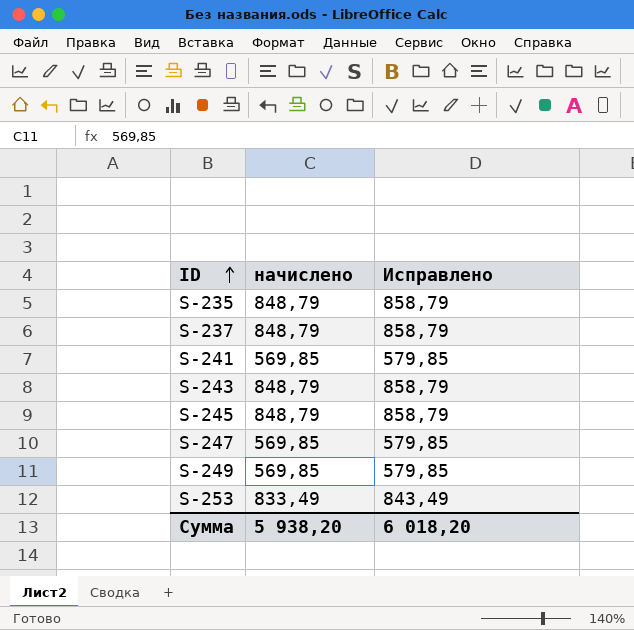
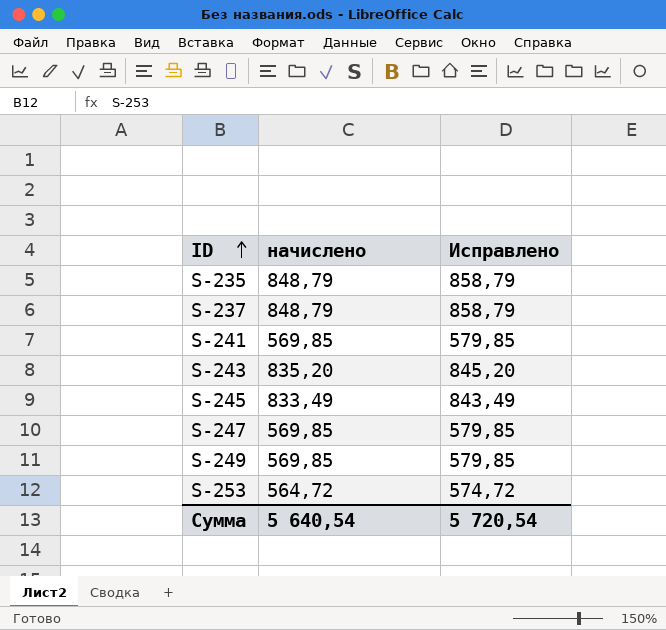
S-243 | начислено: 848,79 -> 835,20
S-243 | Исправлено: 858,79 -> 845,20
S-245 | начислено: 848,79 -> 833,49
S-245 | Исправлено: 858,79 -> 843,49
S-253 | начислено: 833,49 -> 564,72
S-253 | Исправлено: 843,49 -> 574,72
Сумма | начислено: 5 938,20 -> 5 640,54
Сумма | Исправлено: 6 018,20 -> 5 720,54

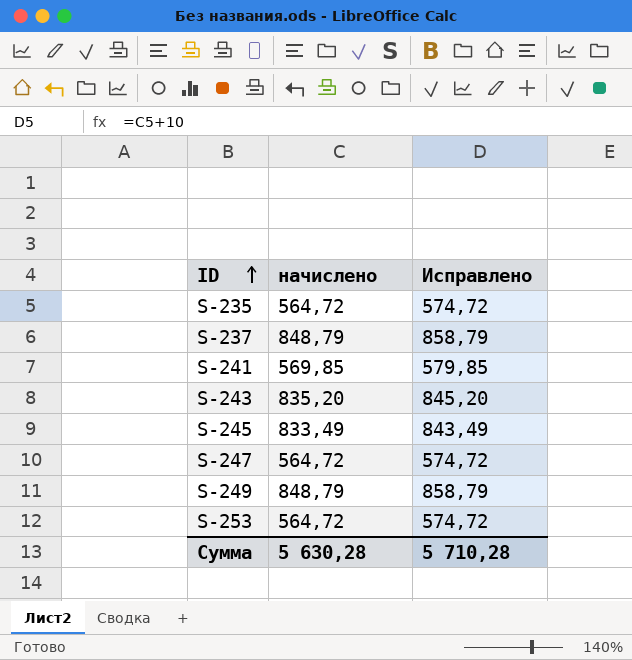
S-235 | начислено: 848,79 -> 564,72
S-235 | Исправлено: 858,79 -> 574,72
S-247 | начислено: 569,85 -> 564,72
S-247 | Исправлено: 579,85 -> 574,72
S-249 | начислено: 569,85 -> 848,79
S-249 | Исправлено: 579,85 -> 858,79
Сумма | начислено: 5 640,54 -> 5 630,28
Сумма | Исправлено: 5 720,54 -> 5 710,28

